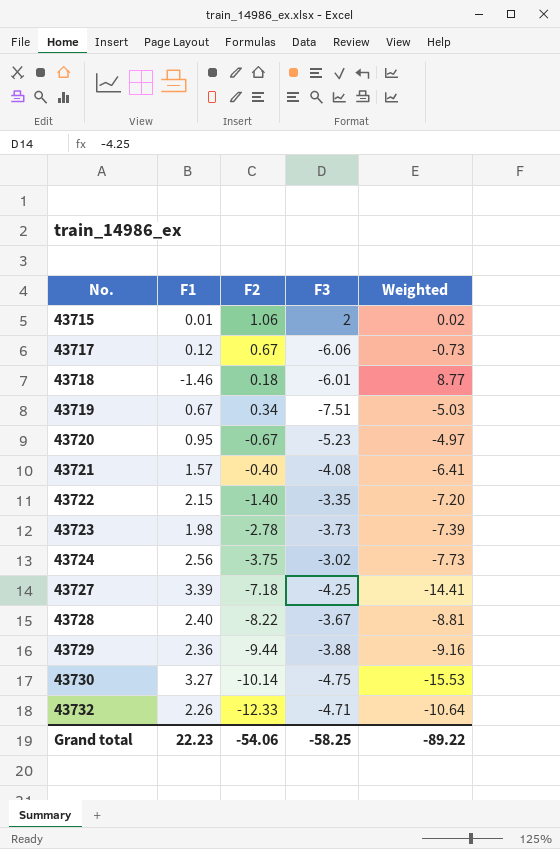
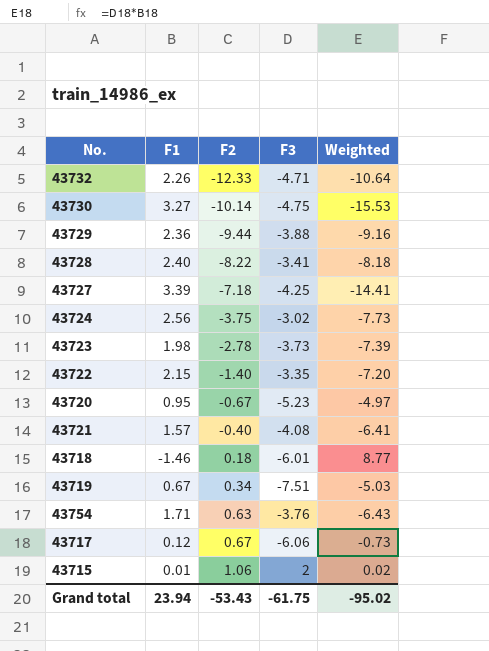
row order: No. ascending -> F2 ascending
43728 | F3: -3.67 -> -3.41
43728 | Weighted: -8.81 -> -8.18
row 43754: none -> 1.71 | 0.63 | -3.76 | -6.43
Grand total | F1: 22.23 -> 23.94
Grand total | F2: -54.06 -> -53.43
Grand total | F3: -58.25 -> -61.75
Grand total | Weighted: -89.22 -> -95.02

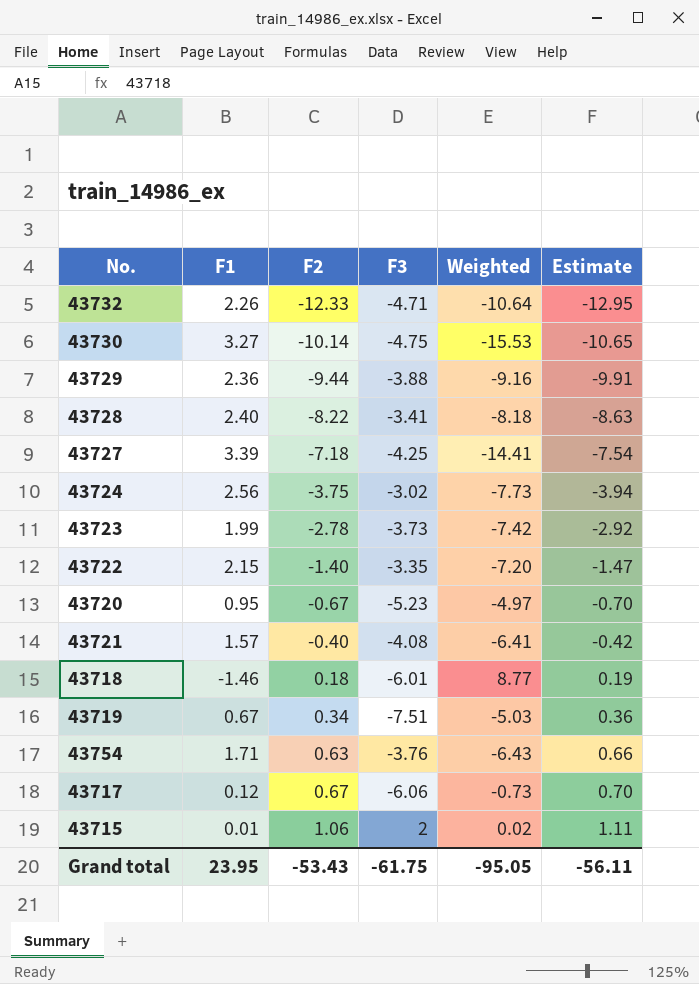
column Estimate | formula: none -> [F2] * 1.05
43723 | F1: 1.98 -> 1.99
43723 | Weighted: -7.39 -> -7.42
Grand total | F1: 23.94 -> 23.95
Grand total | Weighted: -95.02 -> -95.05

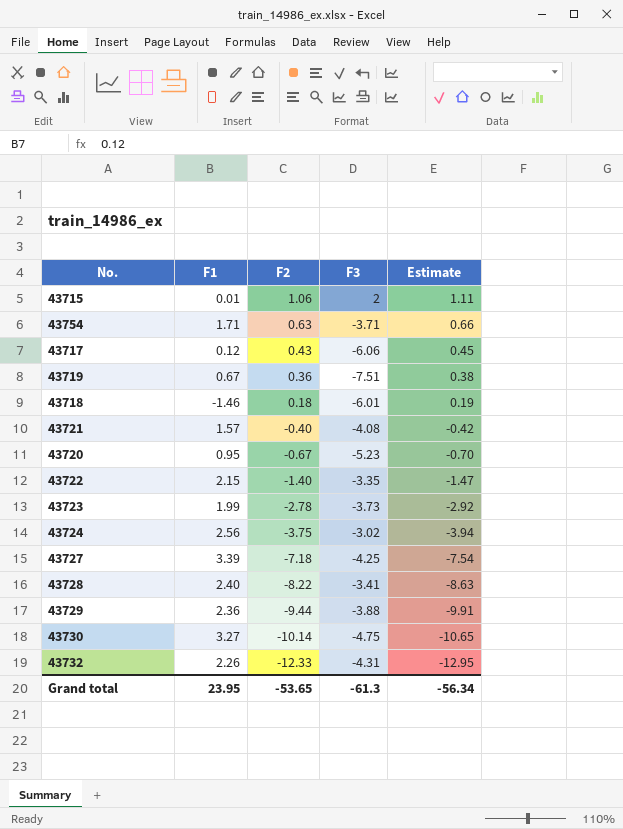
row order: F2 ascending -> F2 descending
column Weighted | formula: [F1] * [F3] -> none
43754 | F3: -3.76 -> -3.71
43717 | F2: 0.67 -> 0.43
43717 | Estimate: 0.70 -> 0.45
43719 | F2: 0.34 -> 0.36
43719 | Estimate: 0.36 -> 0.38
43732 | F3: -4.71 -> -4.31
Grand total | F2: -53.43 -> -53.65
Grand total | F3: -61.75 -> -61.3
Grand total | Estimate: -56.11 -> -56.34

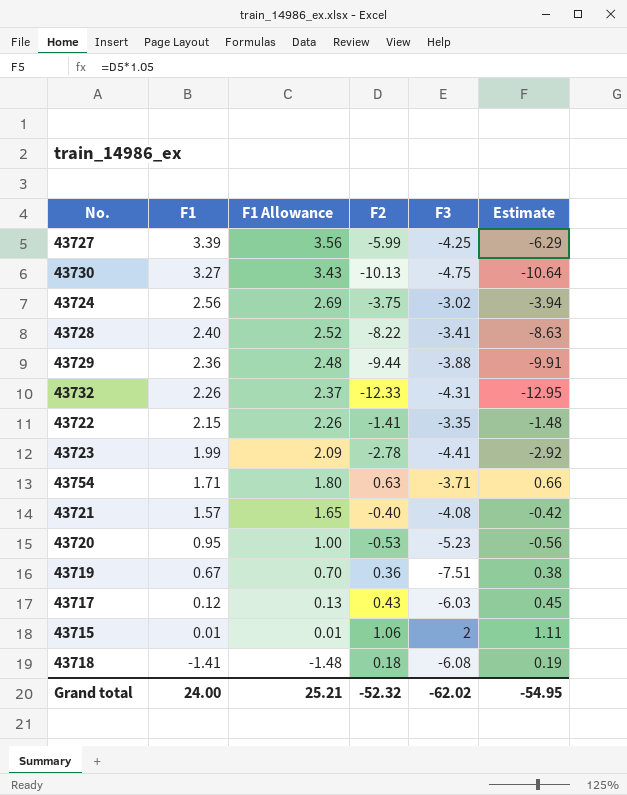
row order: F2 descending -> F1 descending
column F1 Allowance | formula: none -> [F1] * 1.05
43727 | F2: -7.18 -> -5.99
43727 | Estimate: -7.54 -> -6.29
43730 | F2: -10.14 -> -10.13
43730 | Estimate: -10.65 -> -10.64
43722 | F2: -1.40 -> -1.41
43722 | Estimate: -1.47 -> -1.48
43723 | F3: -3.73 -> -4.41
43720 | F2: -0.67 -> -0.53
43720 | Estimate: -0.70 -> -0.56
43717 | F3: -6.06 -> -6.03
43718 | F1: -1.46 -> -1.41
43718 | F3: -6.01 -> -6.08
Grand total | F1: 23.95 -> 24.00
Grand total | F2: -53.65 -> -52.32
Grand total | F3: -61.3 -> -62.02
Grand total | Estimate: -56.34 -> -54.95

